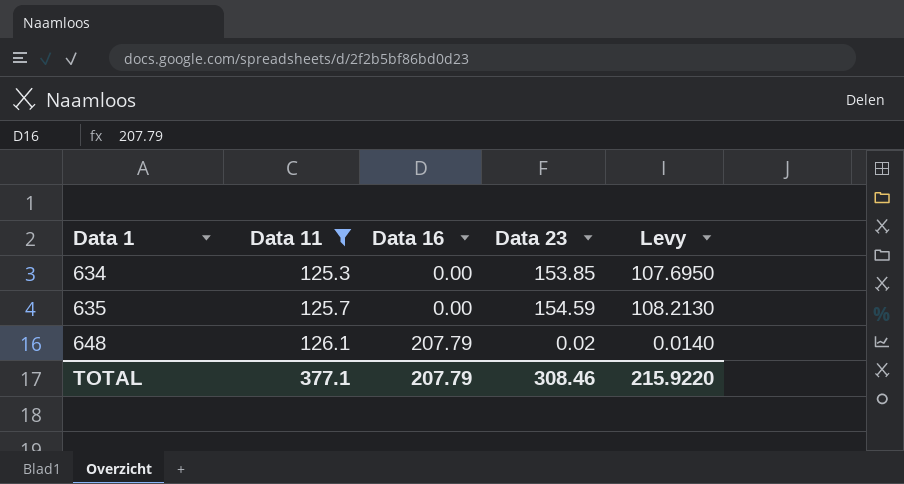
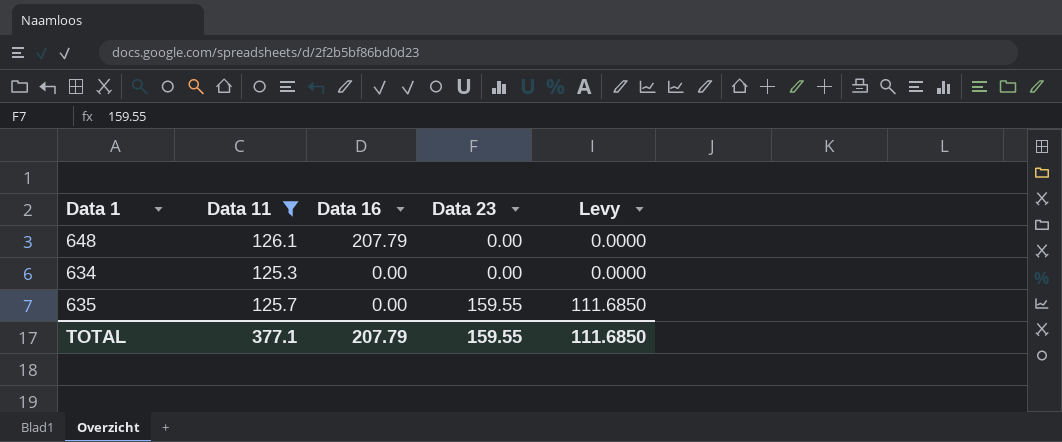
row order: Data 1 ascending -> Data 16 descending
648 | Data 23: 0.02 -> 0.00
648 | Levy: 0.0140 -> 0.0000
634 | Data 23: 153.85 -> 0.00
634 | Levy: 107.6950 -> 0.0000
635 | Data 23: 154.59 -> 159.55
635 | Levy: 108.2130 -> 111.6850
TOTAL | Data 23: 308.46 -> 159.55
TOTAL | Levy: 215.9220 -> 111.6850

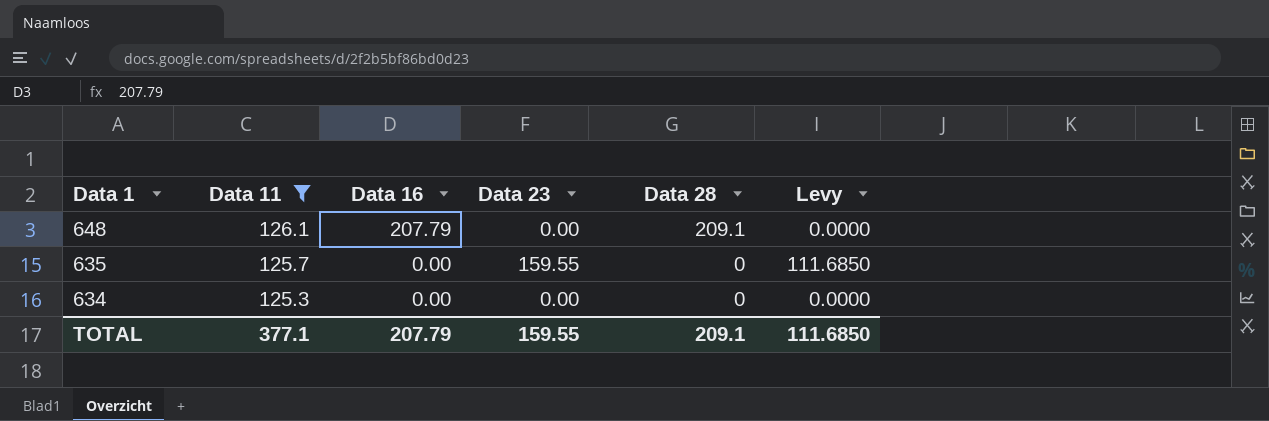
row order: Data 16 descending -> Data 1 descending
column Data 28 | position: none -> 5

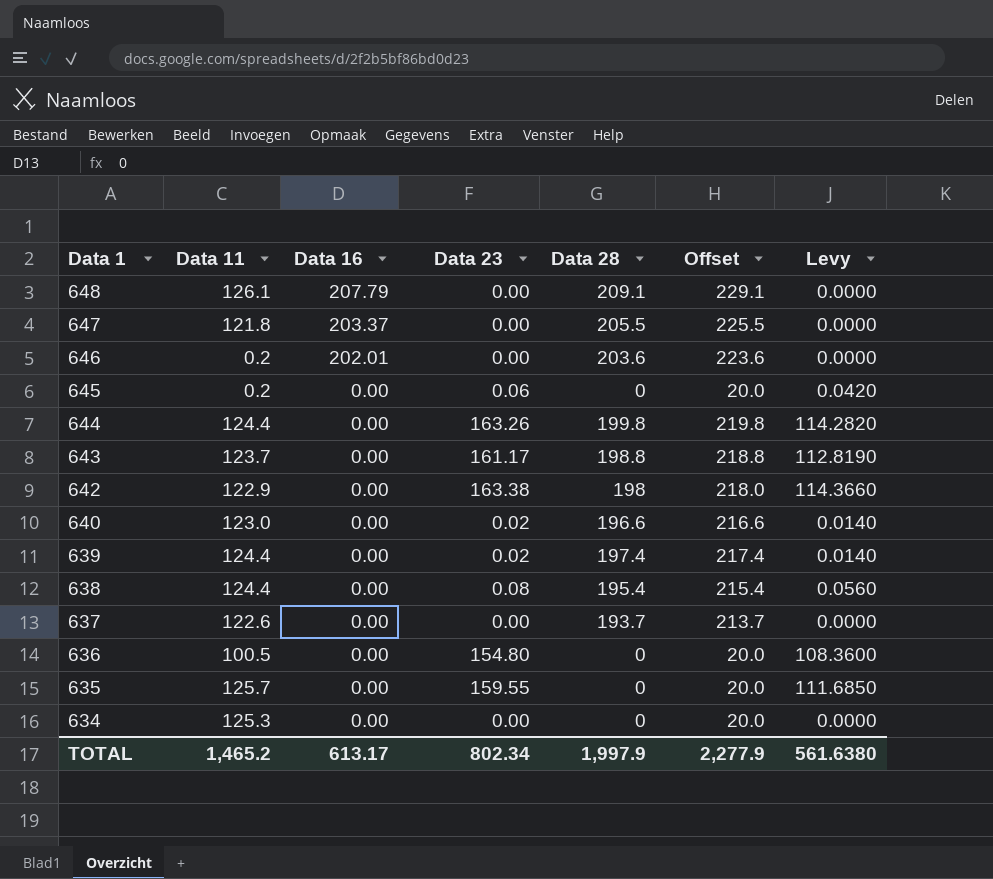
filter: Data 11 >= 125.3 -> none
column Offset | formula: none -> [Data 28] + 20
TOTAL | Data 11: 377.1 -> 1,465.2
TOTAL | Data 16: 207.79 -> 613.17
TOTAL | Data 23: 159.55 -> 802.34
TOTAL | Data 28: 209.1 -> 1,997.9
TOTAL | Levy: 111.6850 -> 561.6380

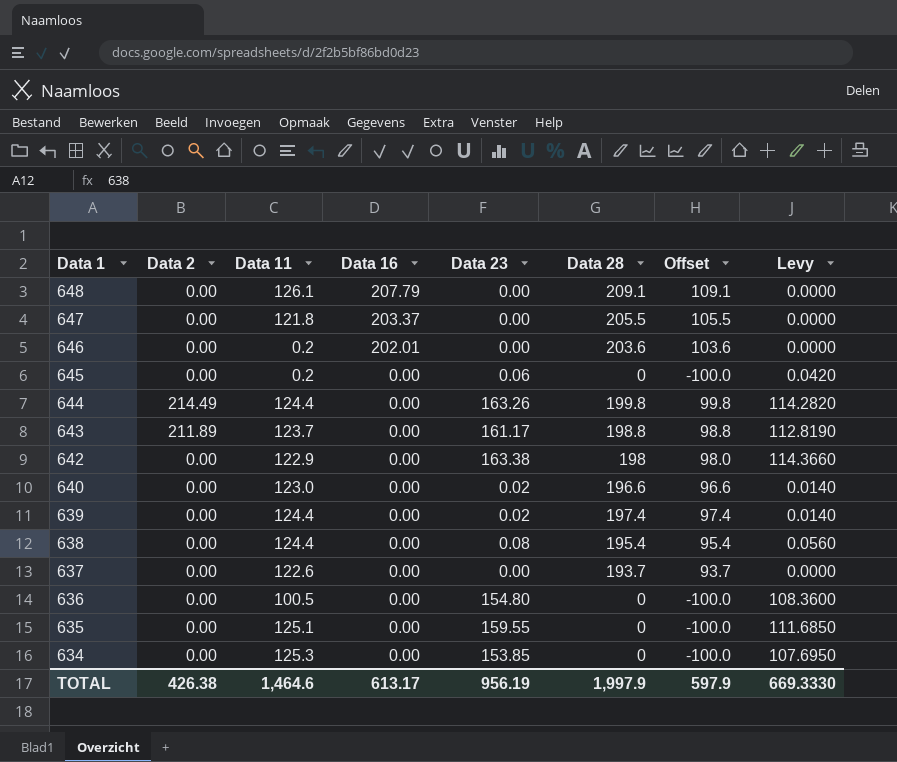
column Data 2 | position: none -> 2
column Offset | formula: [Data 28] + 20 -> [Data 28] - 100
635 | Data 11: 125.7 -> 125.1
634 | Data 23: 0.00 -> 153.85
634 | Levy: 0.0000 -> 107.6950
TOTAL | Data 11: 1,465.2 -> 1,464.6
TOTAL | Data 23: 802.34 -> 956.19
TOTAL | Offset: 2,277.9 -> 597.9
TOTAL | Levy: 561.6380 -> 669.3330

